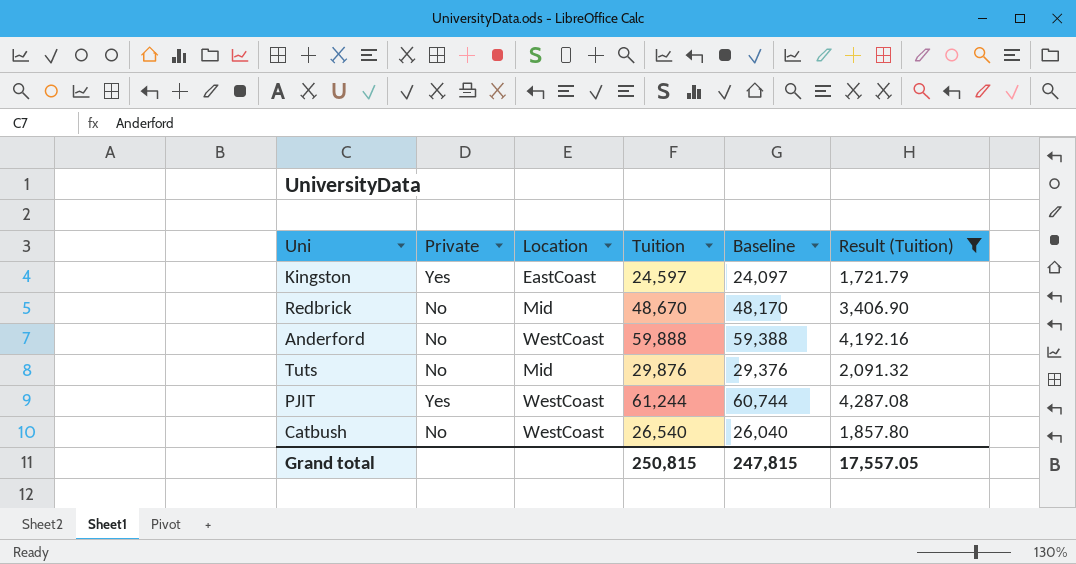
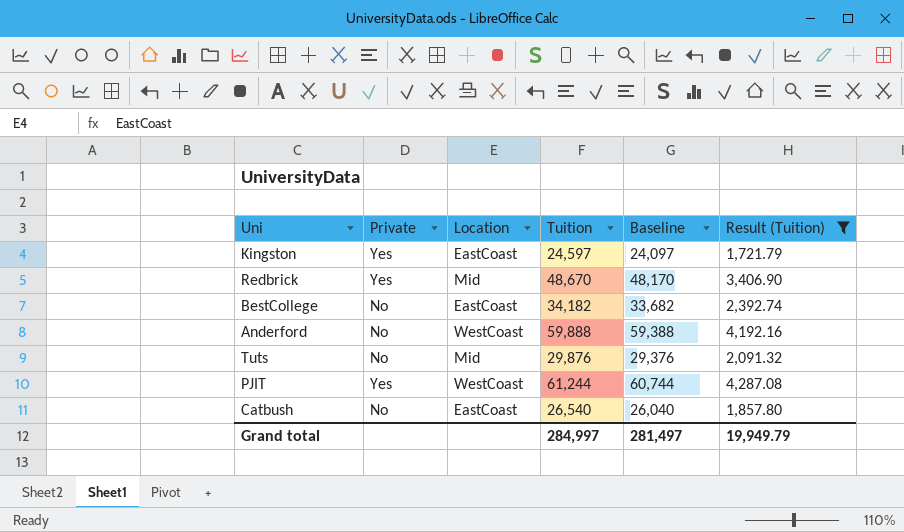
Redbrick | Private: No -> Yes
row BestCollege: none -> No | EastCoast | 34,182 | 33,682 | 2,392.74
Catbush | Location: WestCoast -> EastCoast
Grand total | Tuition: 250,815 -> 284,997
Grand total | Baseline: 247,815 -> 281,497
Grand total | Result (Tuition): 17,557.05 -> 19,949.79

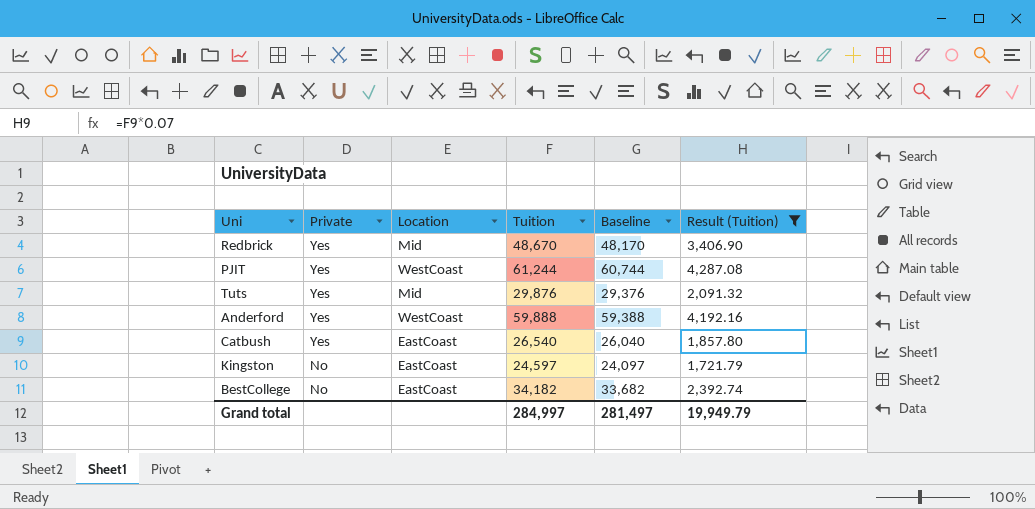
row order: none -> Private descending
Tuts | Private: No -> Yes
Anderford | Private: No -> Yes
Catbush | Private: No -> Yes
Kingston | Private: Yes -> No

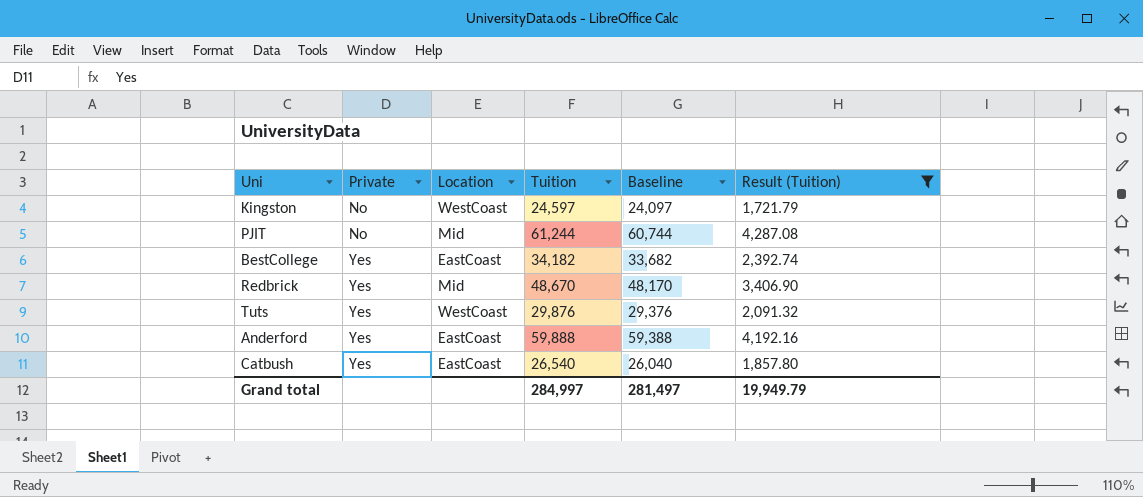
row order: Private descending -> Private ascending
Kingston | Location: EastCoast -> WestCoast
PJIT | Private: Yes -> No
PJIT | Location: WestCoast -> Mid
BestCollege | Private: No -> Yes
Tuts | Location: Mid -> WestCoast
Anderford | Location: WestCoast -> EastCoast

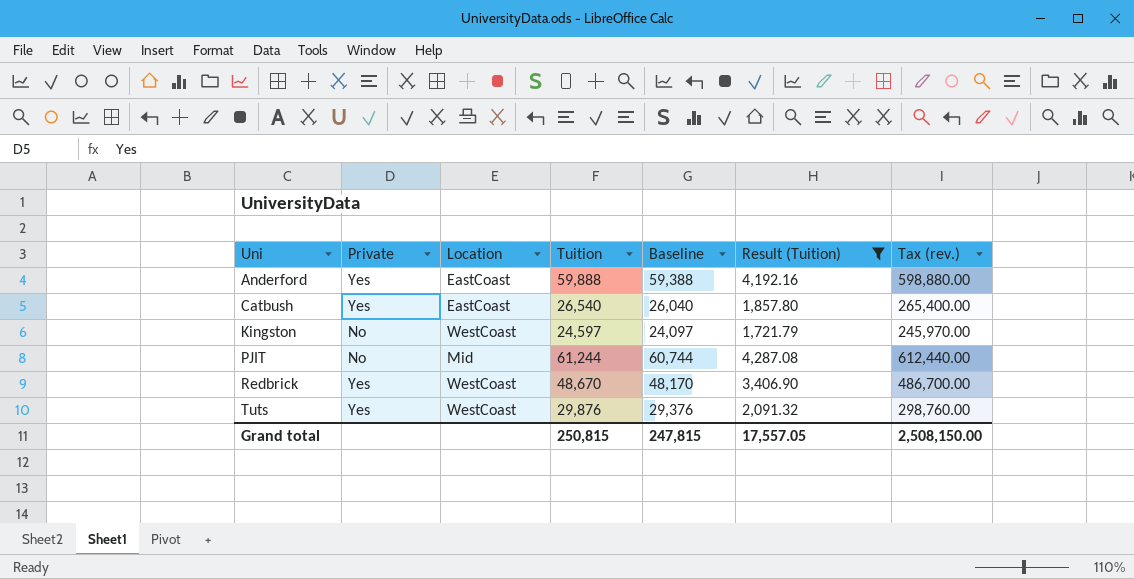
row order: Private ascending -> Uni ascending
column Tax (rev.) | formula: none -> [Tuition] * 10
row BestCollege: Yes | EastCoast | 34,182 | 33,682 | 2,392.74 -> none
Redbrick | Location: Mid -> WestCoast
Grand total | Tuition: 284,997 -> 250,815
Grand total | Baseline: 281,497 -> 247,815
Grand total | Result (Tuition): 19,949.79 -> 17,557.05

